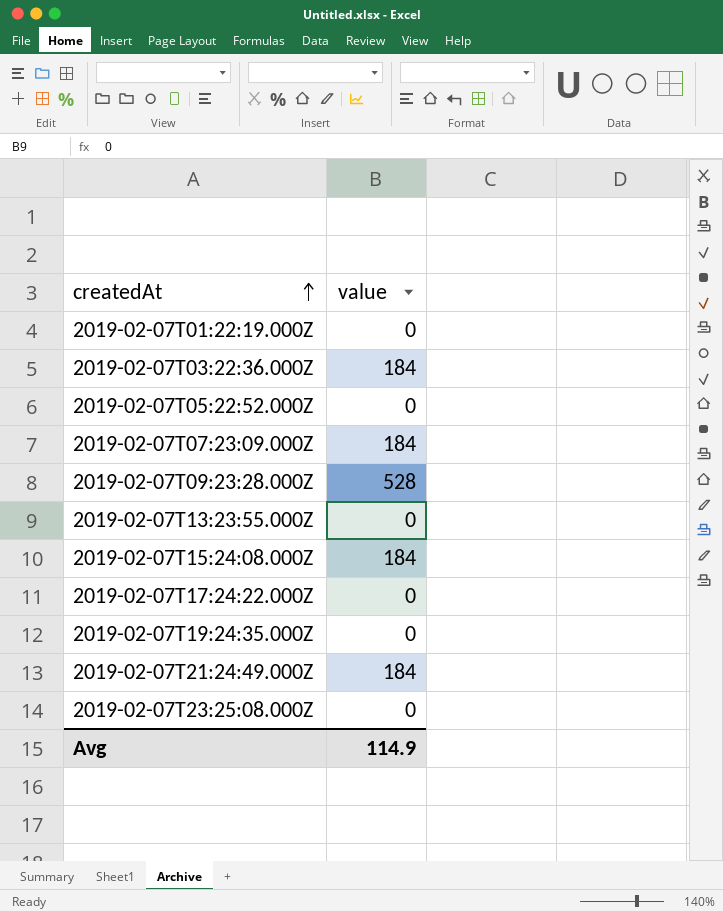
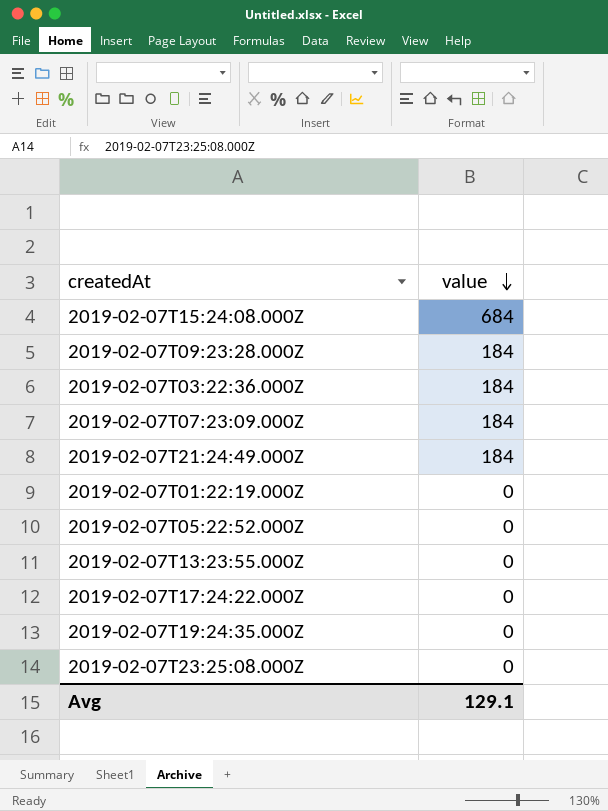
row order: createdAt ascending -> value descending
2019-02-07T15:24:08.000Z | value: 184 -> 684
2019-02-07T09:23:28.000Z | value: 528 -> 184
Avg | value: 114.9 -> 129.1

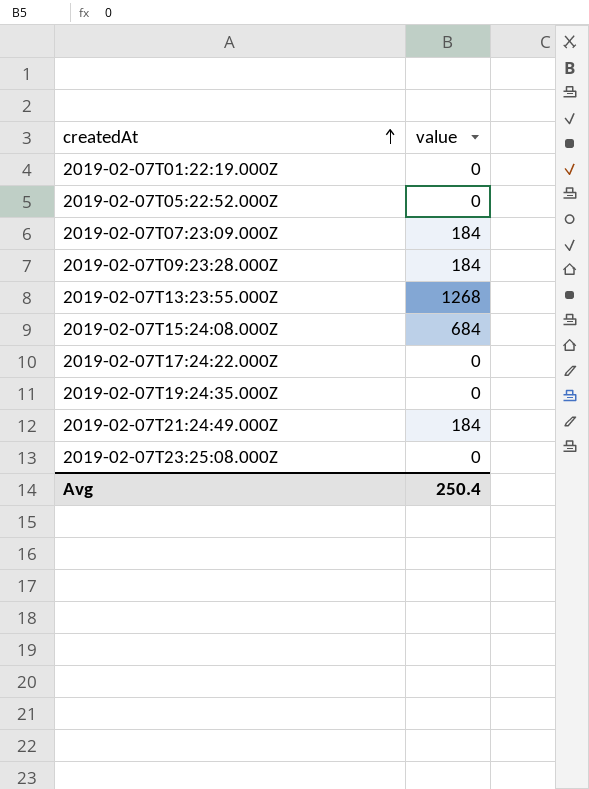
row order: value descending -> createdAt ascending
row 2019-02-07T03:22:36.000Z: 184 -> none
2019-02-07T13:23:55.000Z | value: 0 -> 1268
Avg | value: 129.1 -> 250.4

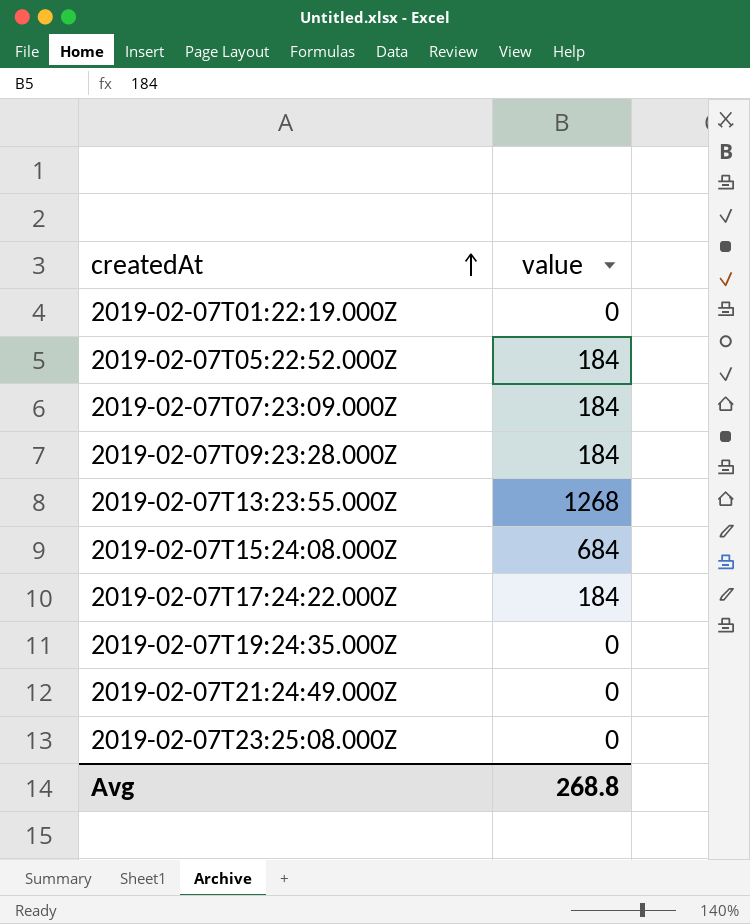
2019-02-07T05:22:52.000Z | value: 0 -> 184
2019-02-07T17:24:22.000Z | value: 0 -> 184
2019-02-07T21:24:49.000Z | value: 184 -> 0
Avg | value: 250.4 -> 268.8

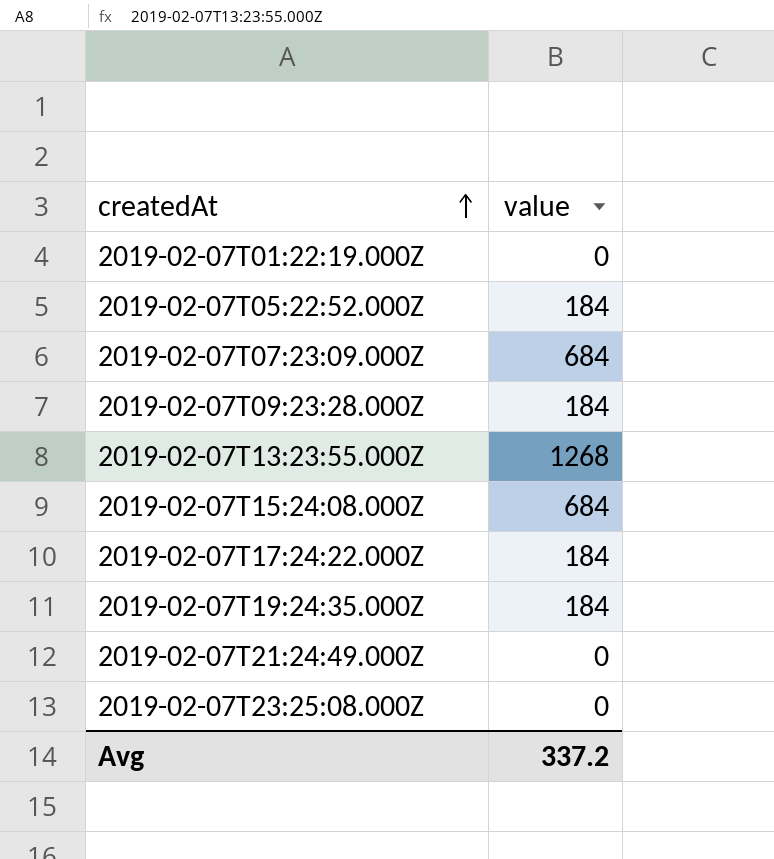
2019-02-07T07:23:09.000Z | value: 184 -> 684
2019-02-07T19:24:35.000Z | value: 0 -> 184
Avg | value: 268.8 -> 337.2

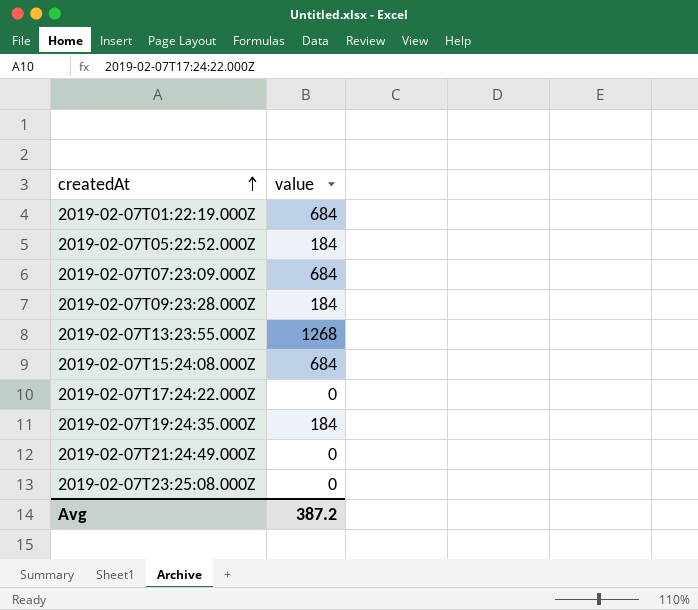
2019-02-07T01:22:19.000Z | value: 0 -> 684
2019-02-07T17:24:22.000Z | value: 184 -> 0
Avg | value: 337.2 -> 387.2

